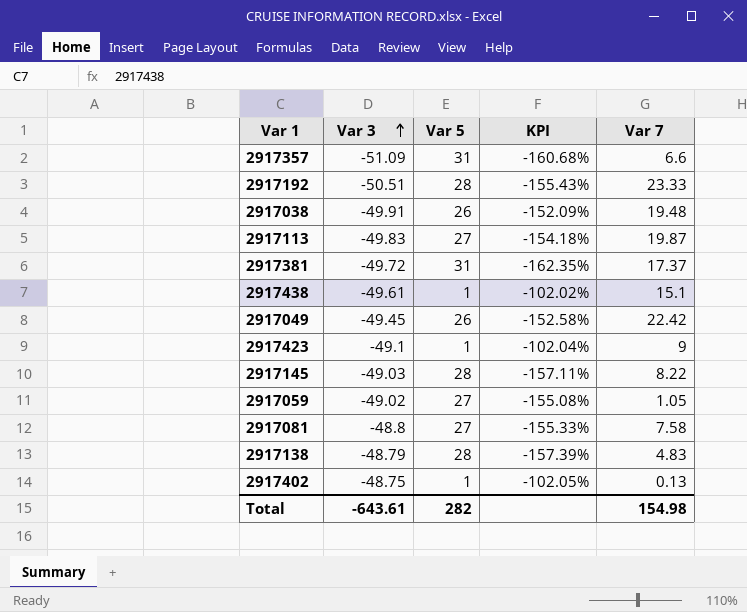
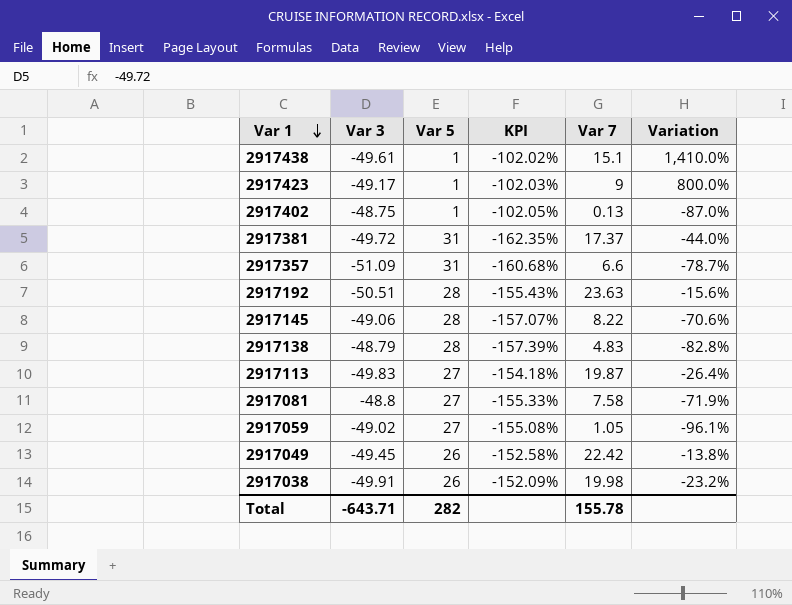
row order: Var 3 ascending -> Var 1 descending
column Variation | formula: none -> ([Var 7] - [Var 5]) / [Var 5]
2917423 | Var 3: -49.1 -> -49.17
2917423 | KPI: -102.04% -> -102.03%
2917192 | Var 7: 23.33 -> 23.63
2917145 | Var 3: -49.03 -> -49.06
2917145 | KPI: -157.11% -> -157.07%
2917038 | Var 7: 19.48 -> 19.98
Total | Var 3: -643.61 -> -643.71
Total | Var 7: 154.98 -> 155.78

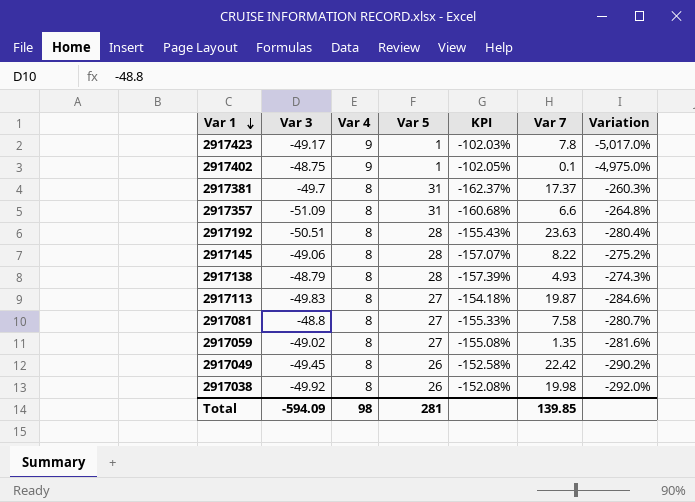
column Var 4 | position: none -> 3
column Variation | formula: ([Var 7] - [Var 5]) / [Var 5] -> ([Var 3] - [Var 5]) / [Var 5]
row 2917438: -49.61 | 1 | -102.02% | 15.1 | 1,410.0% -> none
2917423 | Var 7: 9 -> 7.8
2917402 | Var 7: 0.13 -> 0.1
2917381 | Var 3: -49.72 -> -49.7
2917381 | KPI: -162.35% -> -162.37%
2917138 | Var 7: 4.83 -> 4.93
2917059 | Var 7: 1.05 -> 1.35
2917038 | Var 3: -49.91 -> -49.92
2917038 | KPI: -152.09% -> -152.08%
Total | Var 3: -643.71 -> -594.09
Total | Var 5: 282 -> 281
Total | Var 7: 155.78 -> 139.85

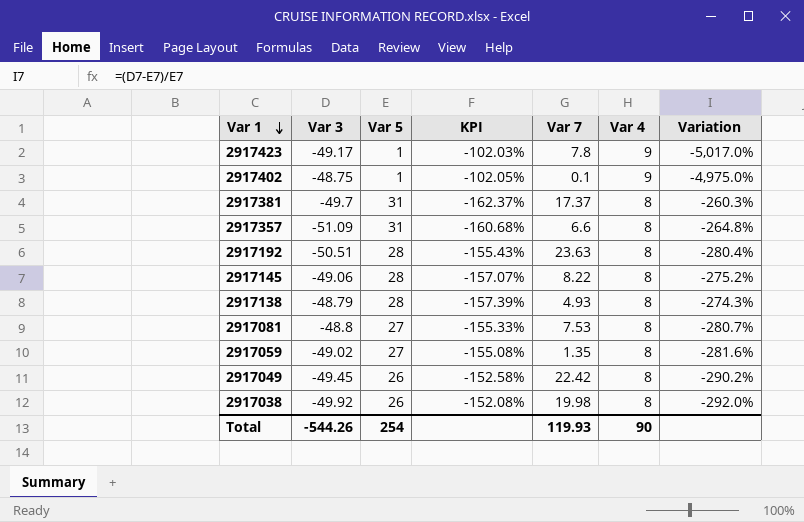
column Var 4 | position: 3 -> 6
row 2917113: -49.83 | 8 | 27 | -154.18% | 19.87 | -284.6% -> none
2917081 | Var 7: 7.58 -> 7.53
Total | Var 3: -594.09 -> -544.26
Total | Var 5: 281 -> 254
Total | Var 7: 139.85 -> 119.93
Total | Var 4: 98 -> 90

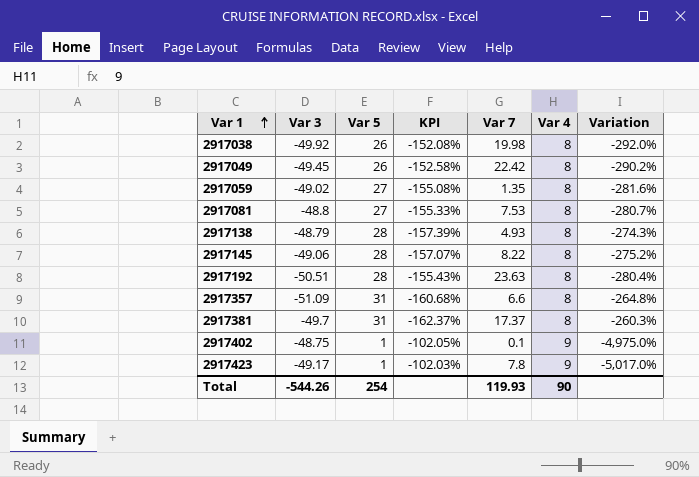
row order: Var 1 descending -> Var 1 ascending

